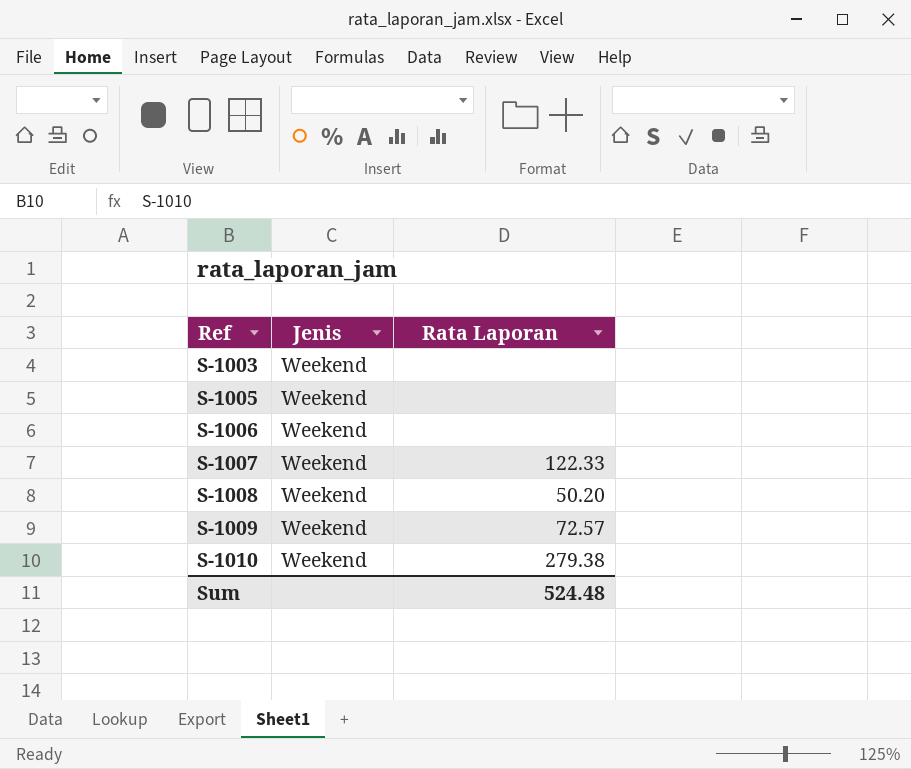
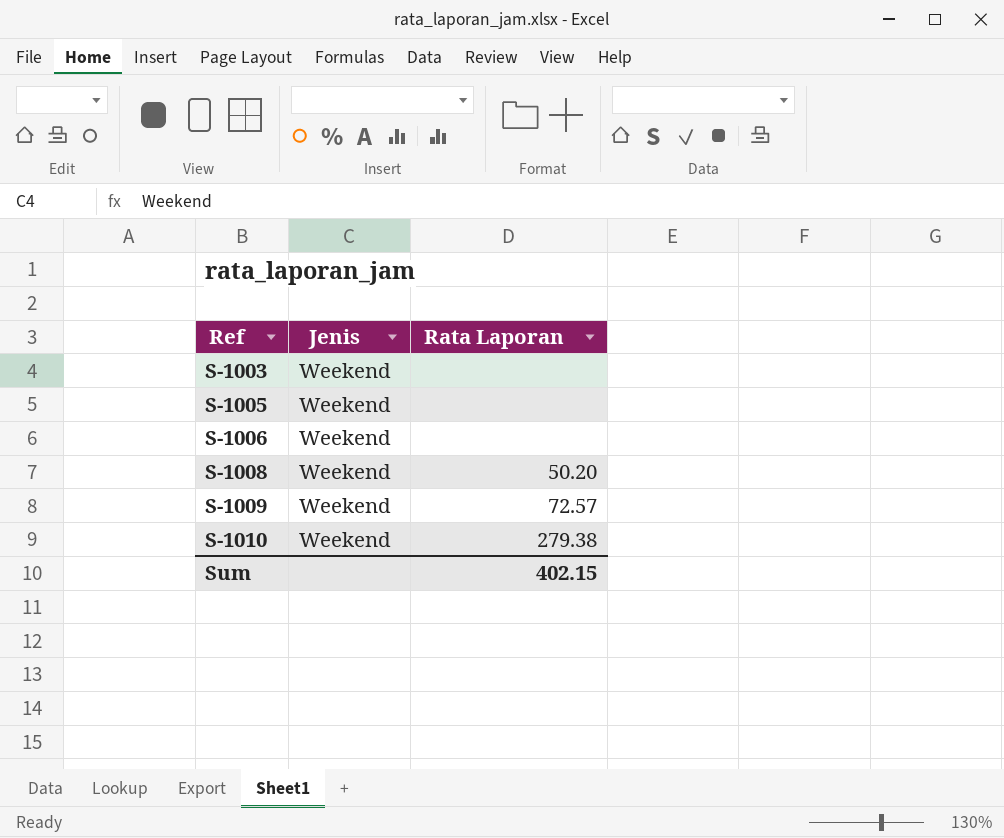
row S-1007: Weekend | 122.33 -> none
Sum | Rata Laporan: 524.48 -> 402.15

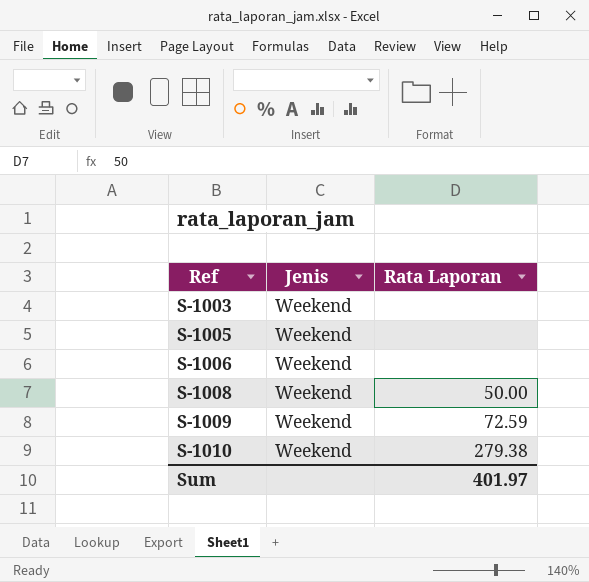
S-1008 | Rata Laporan: 50.20 -> 50.00
S-1009 | Rata Laporan: 72.57 -> 72.59
Sum | Rata Laporan: 402.15 -> 401.97

